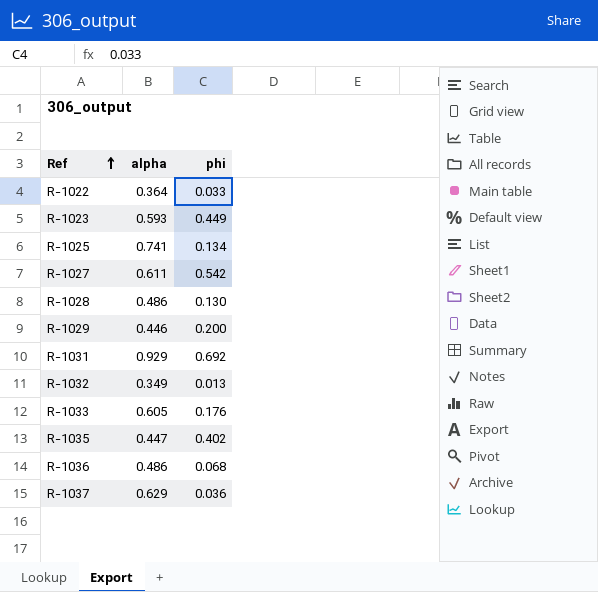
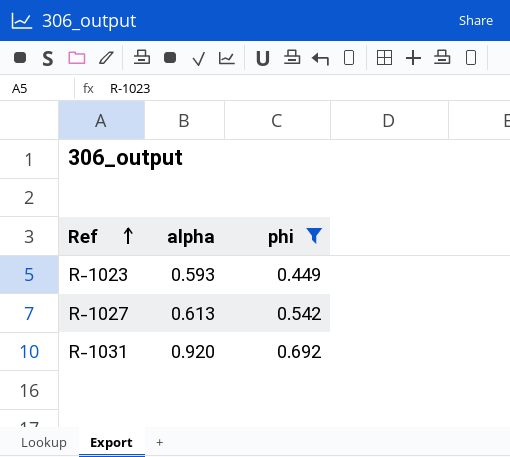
filter: none -> phi >= 0.449
R-1027 | alpha: 0.611 -> 0.613
R-1031 | alpha: 0.929 -> 0.920

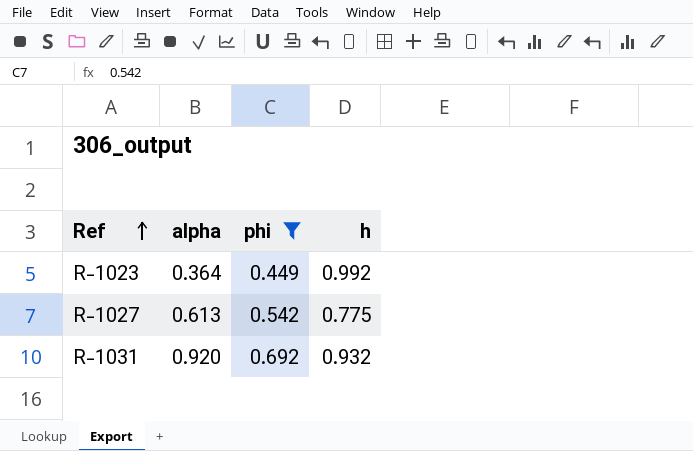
column h | position: none -> 4
R-1023 | alpha: 0.593 -> 0.364

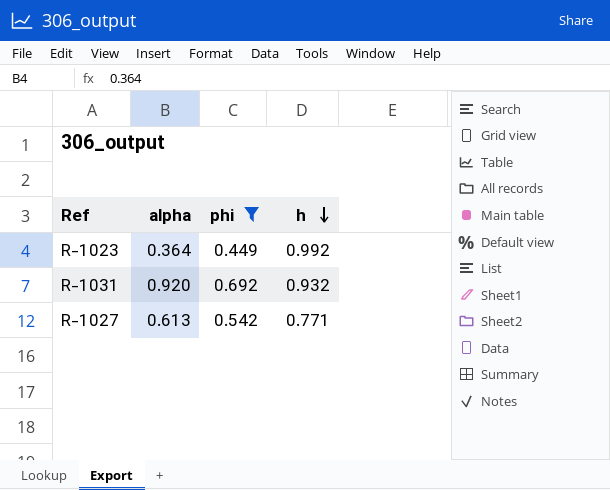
row order: Ref ascending -> h descending
R-1027 | h: 0.775 -> 0.771

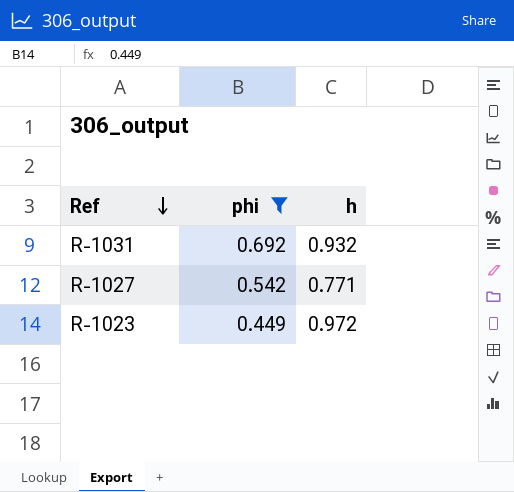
row order: h descending -> Ref descending
column alpha | position: 2 -> none
R-1023 | h: 0.992 -> 0.972

